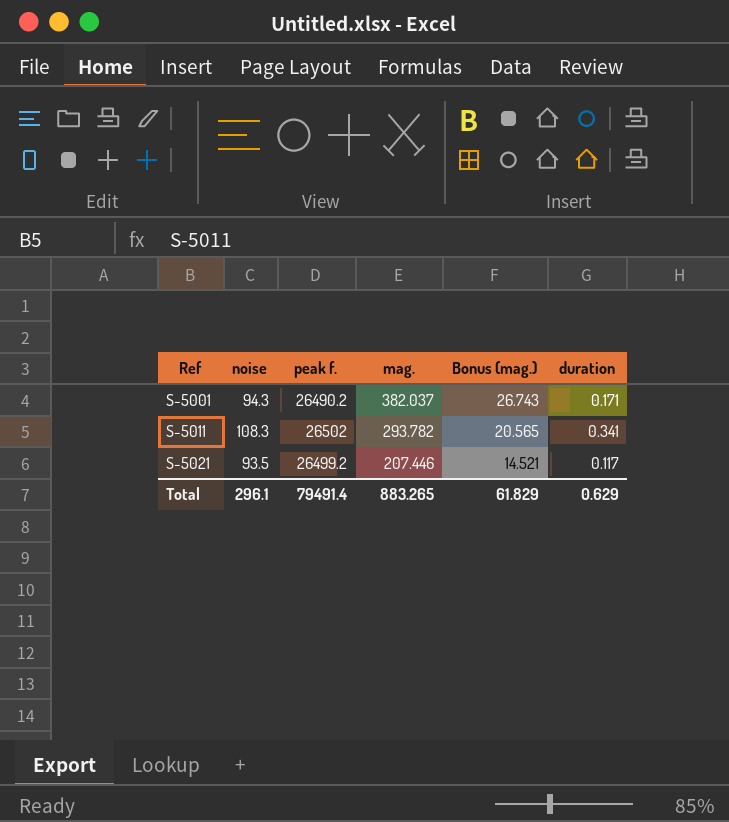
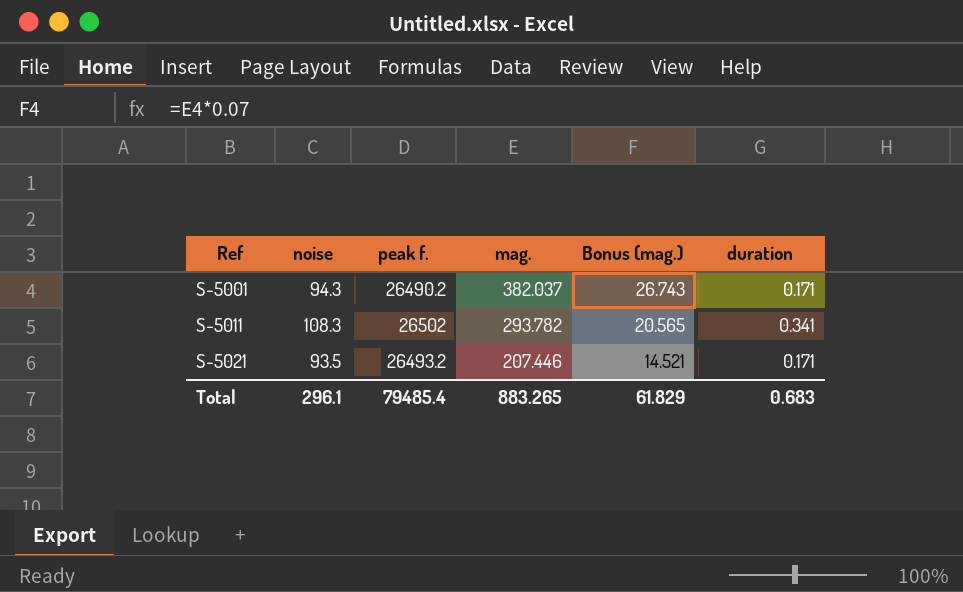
S-5021 | peak f.: 26499.2 -> 26493.2
S-5021 | duration: 0.117 -> 0.171
Total | peak f.: 79491.4 -> 79485.4
Total | duration: 0.629 -> 0.683

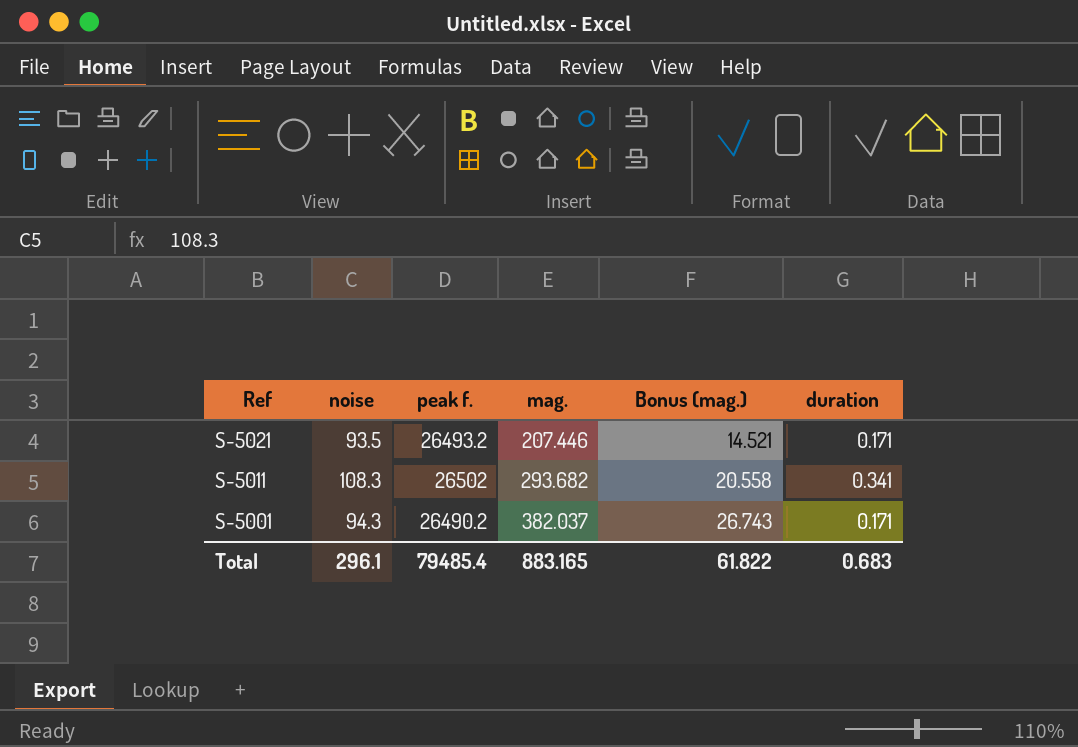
row order: Ref ascending -> Ref descending
S-5011 | mag.: 293.782 -> 293.682
S-5011 | Bonus (mag.): 20.565 -> 20.558
Total | mag.: 883.265 -> 883.165
Total | Bonus (mag.): 61.829 -> 61.822

